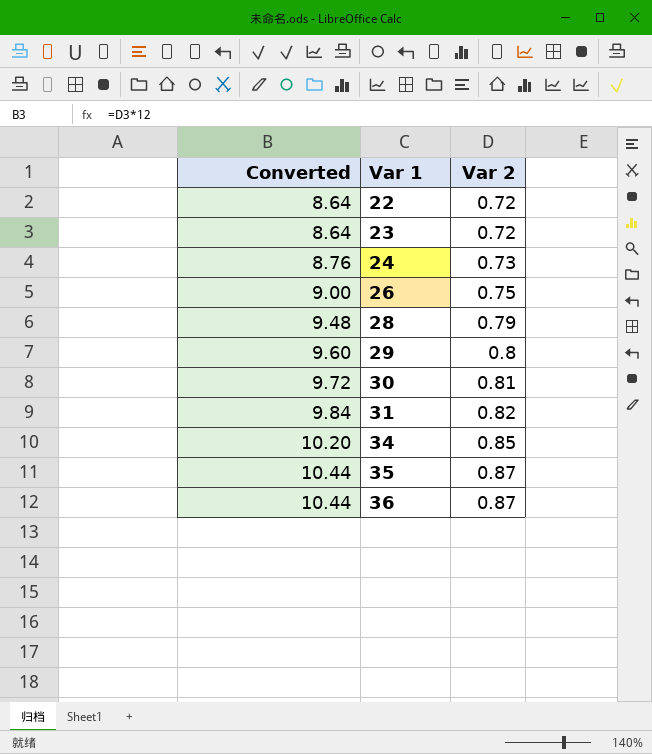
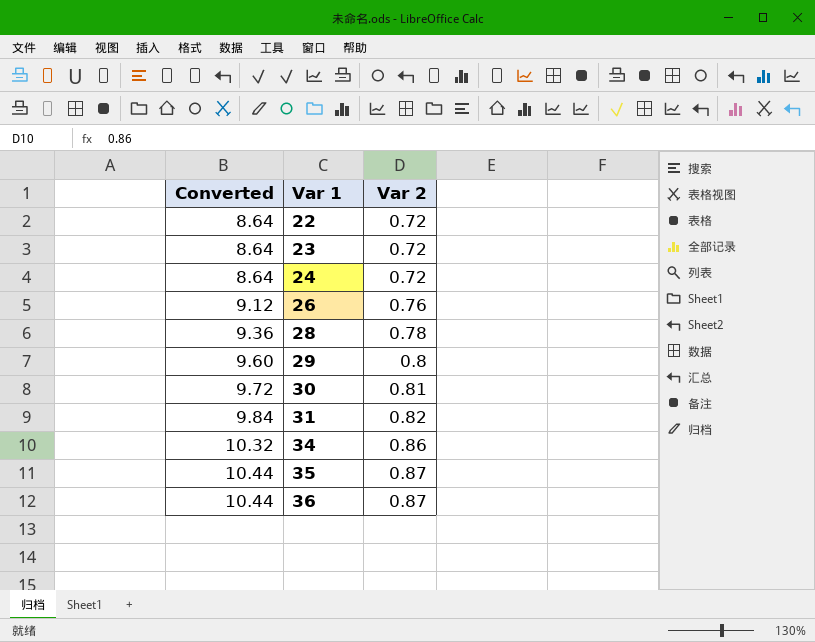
24 | Converted: 8.76 -> 8.64
24 | Var 2: 0.73 -> 0.72
26 | Converted: 9.00 -> 9.12
26 | Var 2: 0.75 -> 0.76
28 | Converted: 9.48 -> 9.36
28 | Var 2: 0.79 -> 0.78
34 | Converted: 10.20 -> 10.32
34 | Var 2: 0.85 -> 0.86

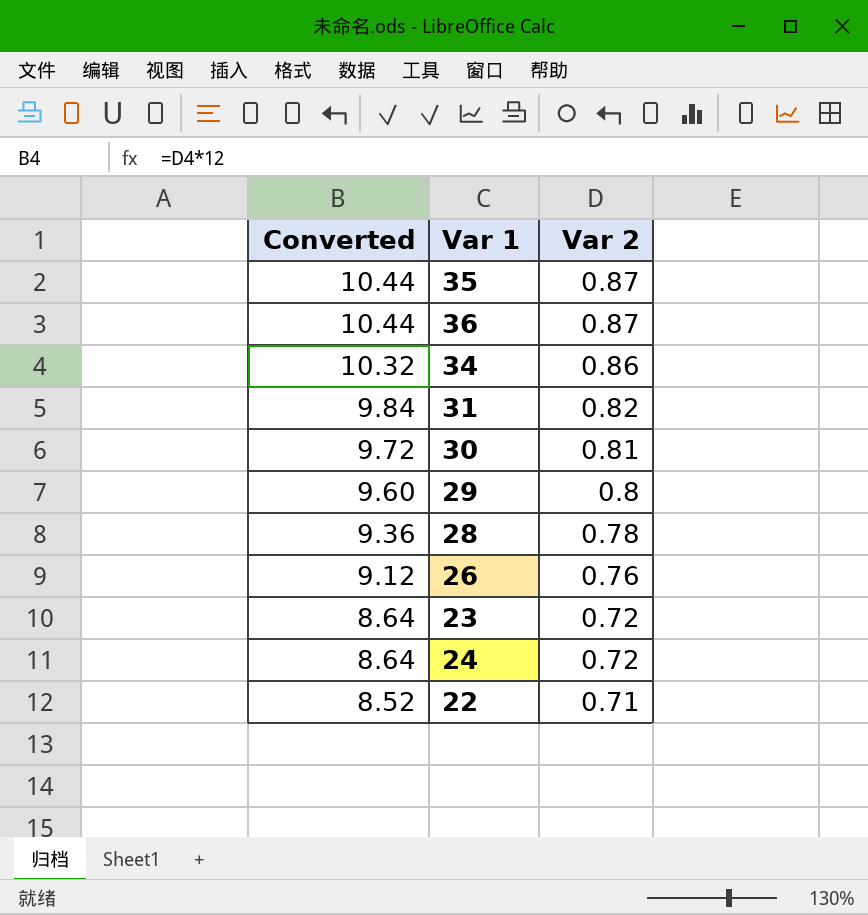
row order: Converted ascending -> Converted descending
22 | Converted: 8.64 -> 8.52
22 | Var 2: 0.72 -> 0.71

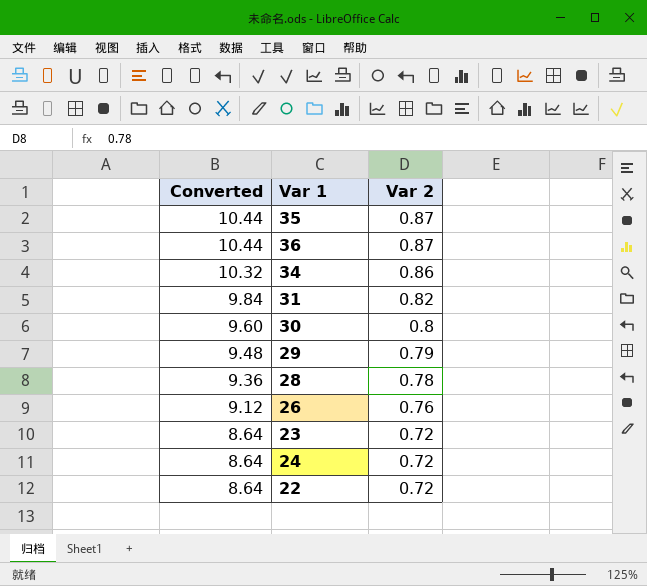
30 | Converted: 9.72 -> 9.60
30 | Var 2: 0.81 -> 0.8
29 | Converted: 9.60 -> 9.48
29 | Var 2: 0.8 -> 0.79
22 | Converted: 8.52 -> 8.64
22 | Var 2: 0.71 -> 0.72

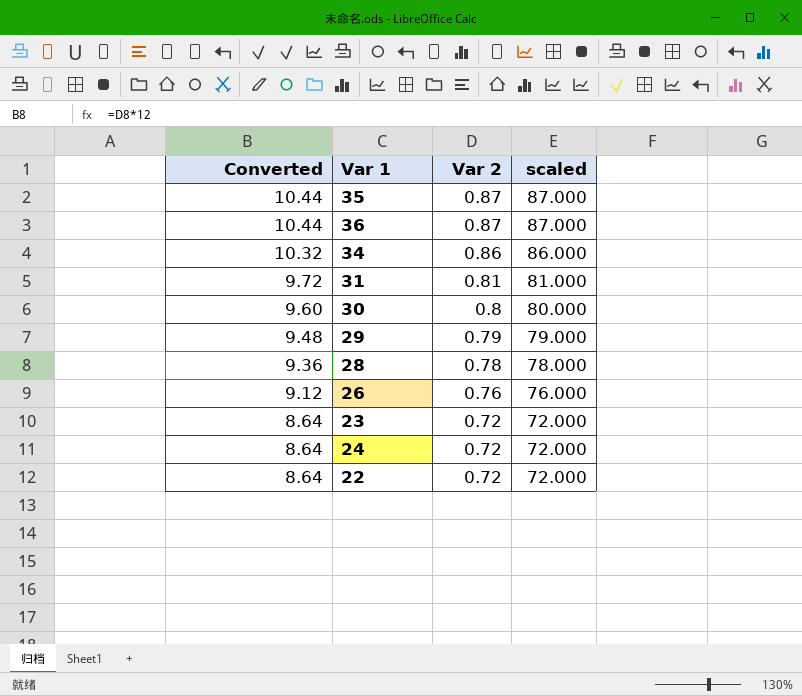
column scaled | formula: none -> [Var 2] * 100
31 | Converted: 9.84 -> 9.72
31 | Var 2: 0.82 -> 0.81

